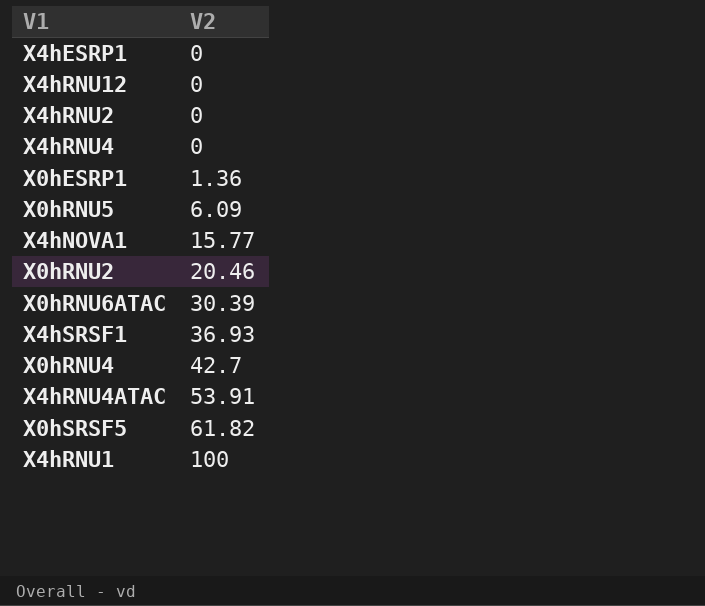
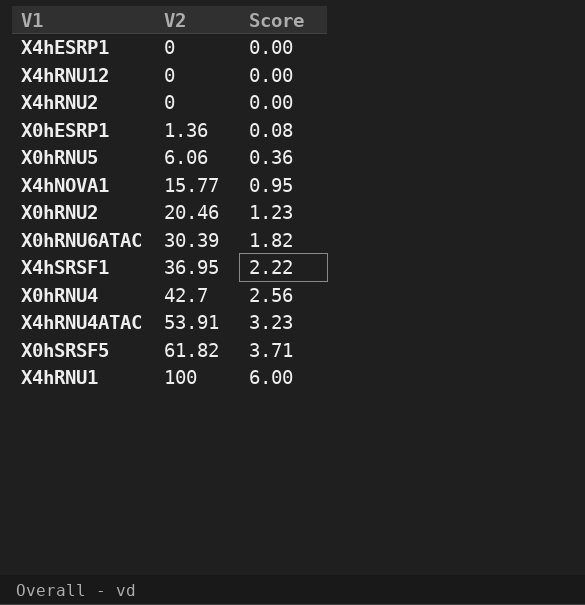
column Score | formula: none -> [V2] * 0.06
row X4hRNU4: 0 -> none
X0hRNU5 | V2: 6.09 -> 6.06
X4hSRSF1 | V2: 36.93 -> 36.95

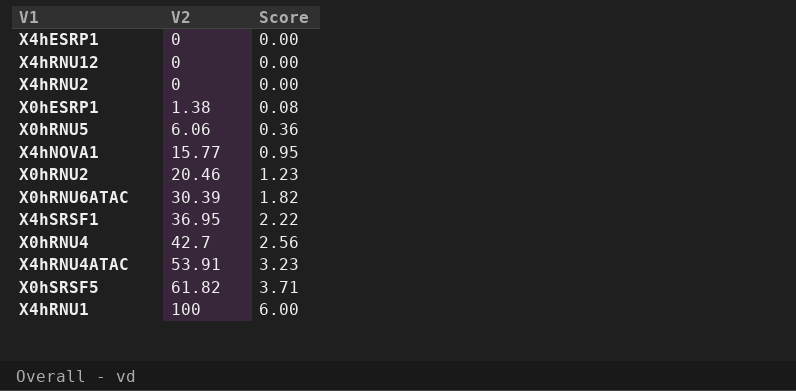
X0hESRP1 | V2: 1.36 -> 1.38

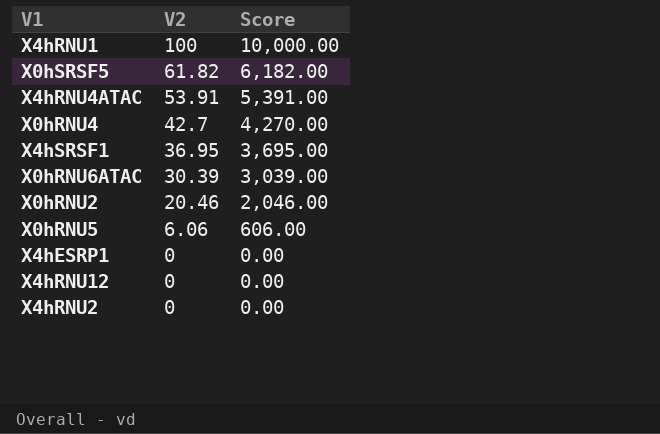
row order: V2 ascending -> V2 descending
column Score | formula: [V2] * 0.06 -> [V2] * 100
row X0hESRP1: 1.38 | 0.08 -> none
row X4hNOVA1: 15.77 | 0.95 -> none

